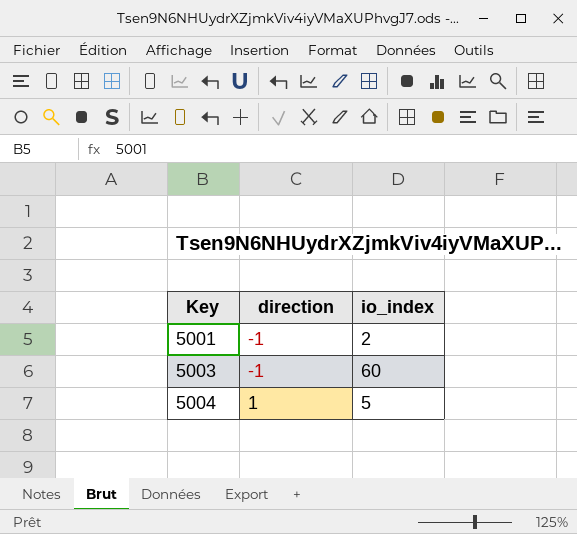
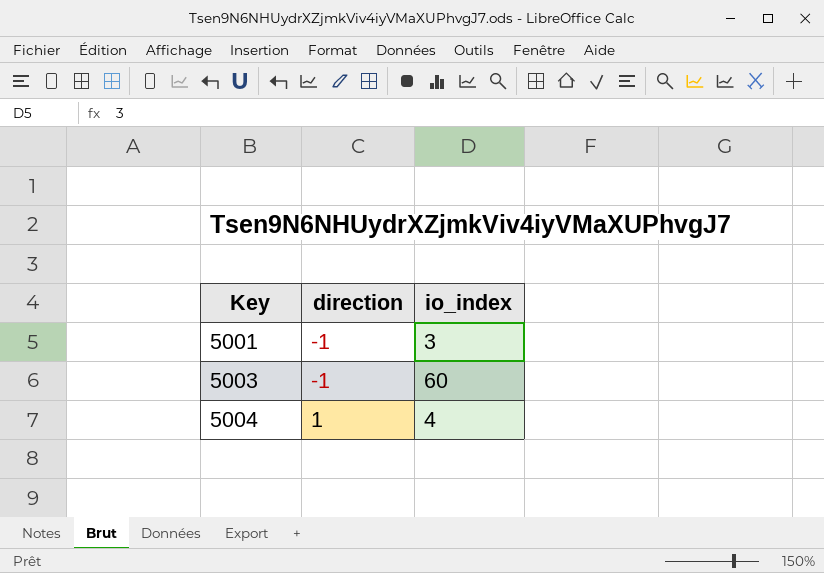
5001 | io_index: 2 -> 3
5004 | io_index: 5 -> 4

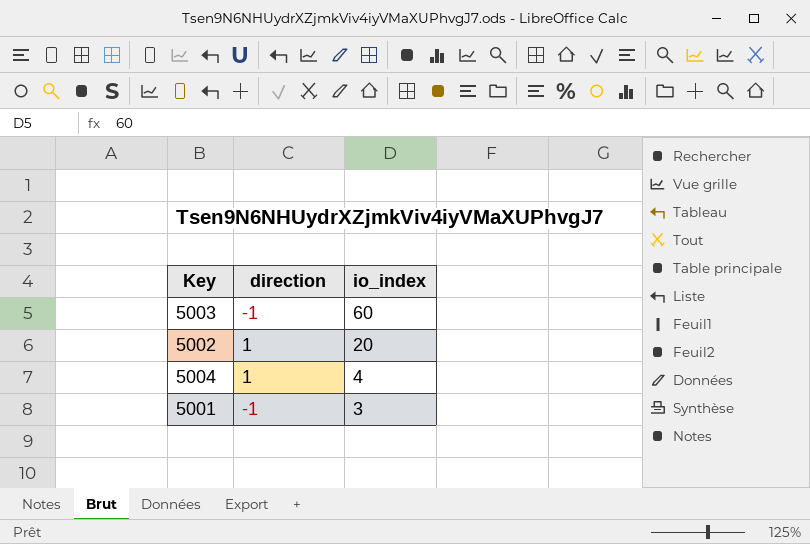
row order: Key ascending -> io_index descending
row 5002: none -> 1 | 20

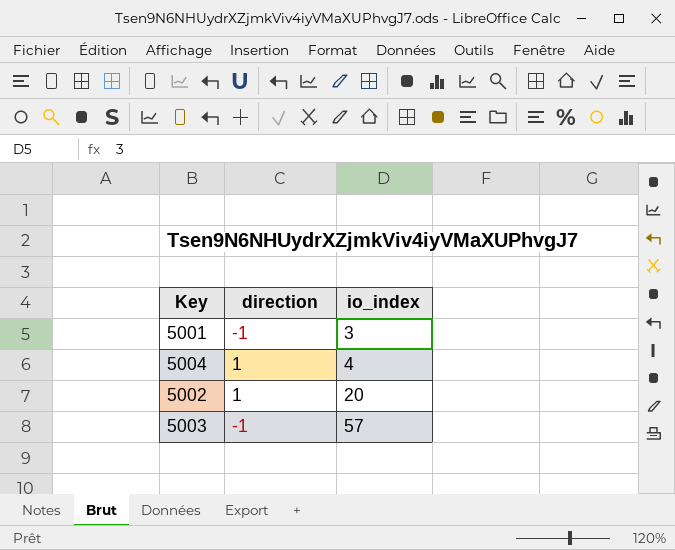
row order: io_index descending -> io_index ascending
5003 | io_index: 60 -> 57

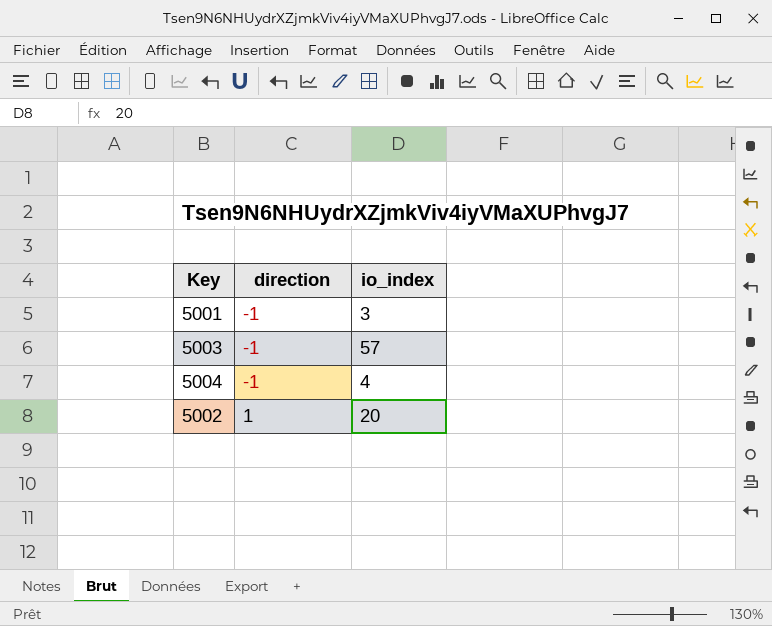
row order: io_index ascending -> direction ascending
5004 | direction: 1 -> -1

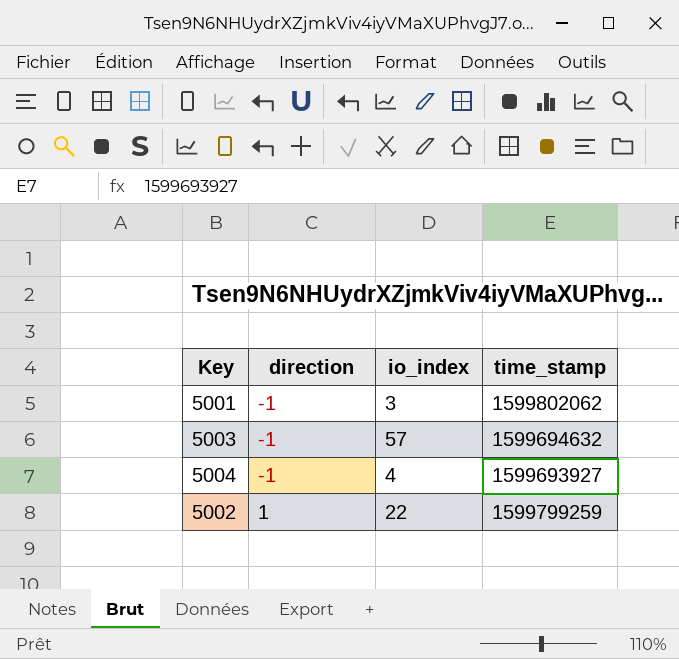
column time_stamp | position: none -> 4
5002 | io_index: 20 -> 22

